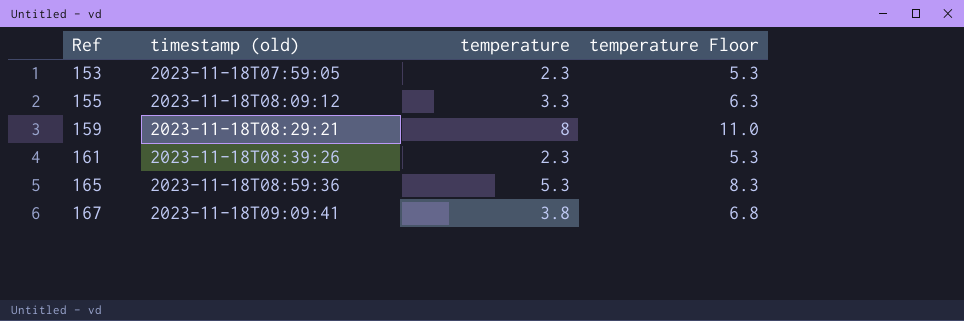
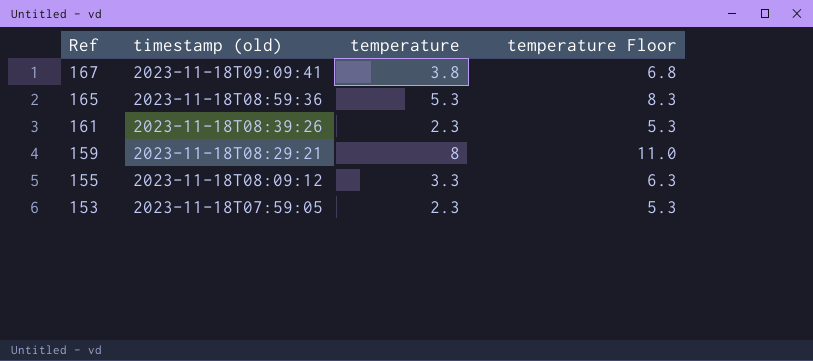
row order: Ref ascending -> Ref descending

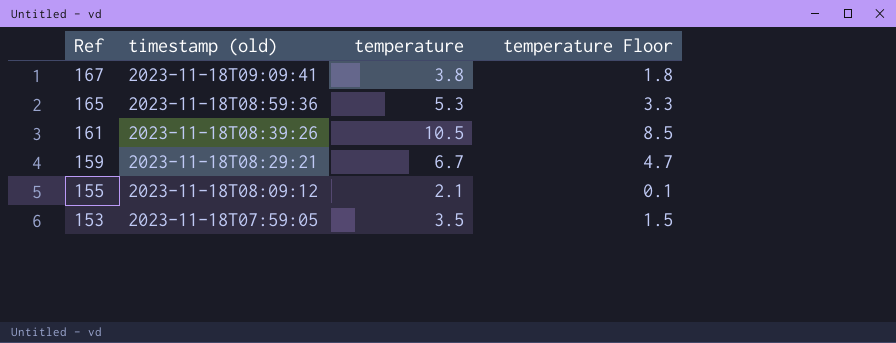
column temperature Floor | formula: [temperature] + 3 -> [temperature] - 2
161 | temperature: 2.3 -> 10.5
159 | temperature: 8 -> 6.7
155 | temperature: 3.3 -> 2.1
153 | temperature: 2.3 -> 3.5

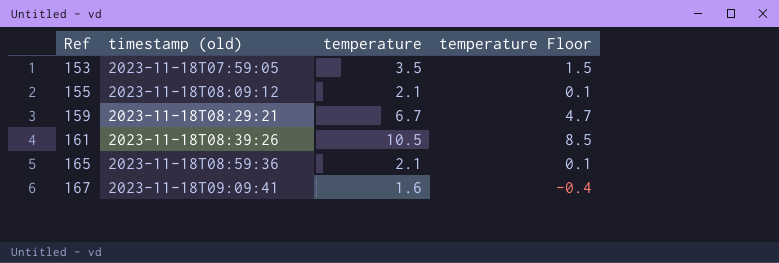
row order: Ref descending -> Ref ascending
165 | temperature: 5.3 -> 2.1
165 | temperature Floor: 3.3 -> 0.1
167 | temperature: 3.8 -> 1.6
167 | temperature Floor: 1.8 -> -0.4

